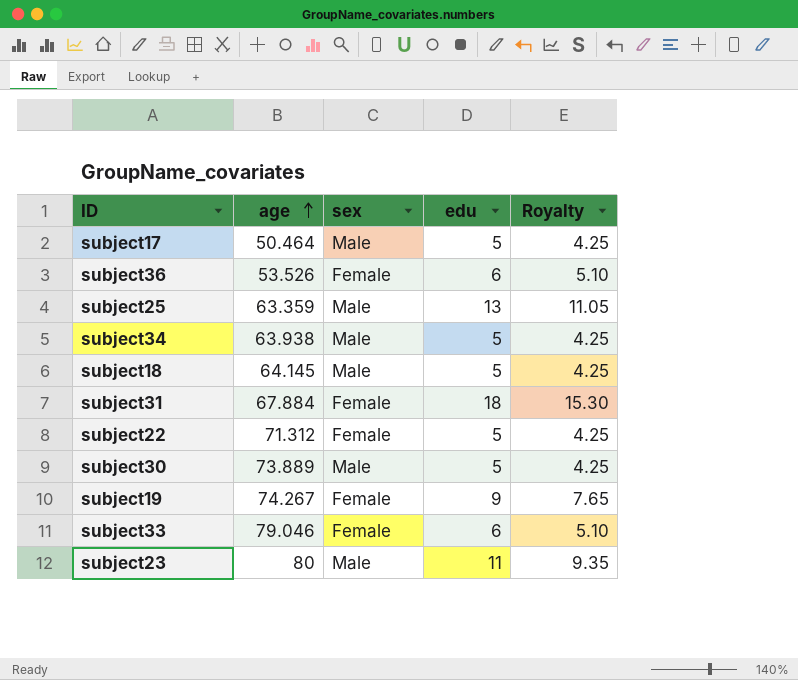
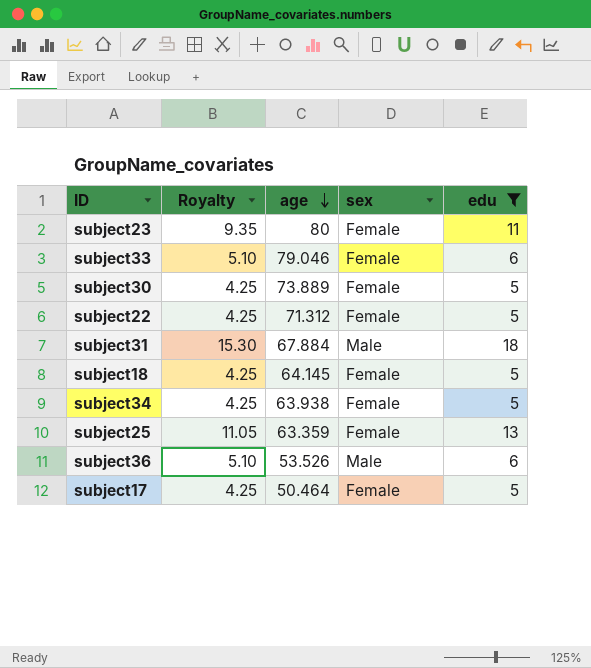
filter: none -> edu != 9
row order: age ascending -> age descending
column Royalty | position: 5 -> 2
subject23 | sex: Male -> Female
subject30 | sex: Male -> Female
subject31 | sex: Female -> Male
subject18 | sex: Male -> Female
subject34 | sex: Male -> Female
subject25 | sex: Male -> Female
subject36 | sex: Female -> Male
subject17 | sex: Male -> Female

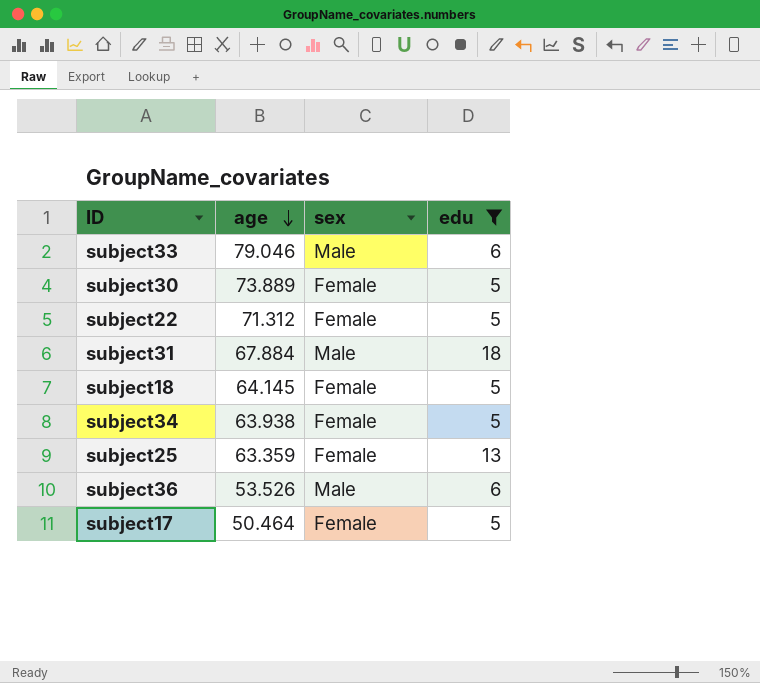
column Royalty | formula: [edu] * 0.85 -> none
row subject23: 9.35 | 80 | Female | 11 -> none
subject33 | sex: Female -> Male

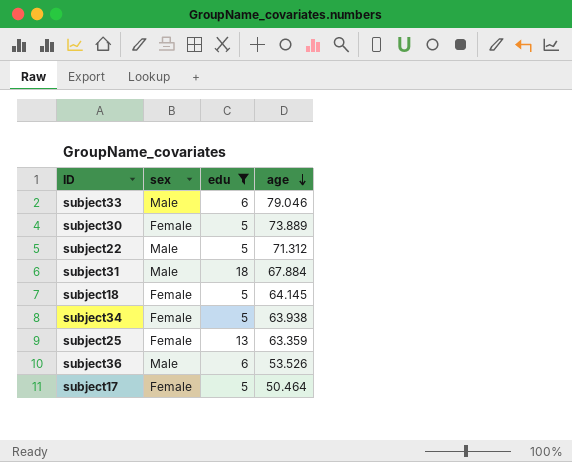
column age | position: 2 -> 4
subject22 | sex: Female -> Male

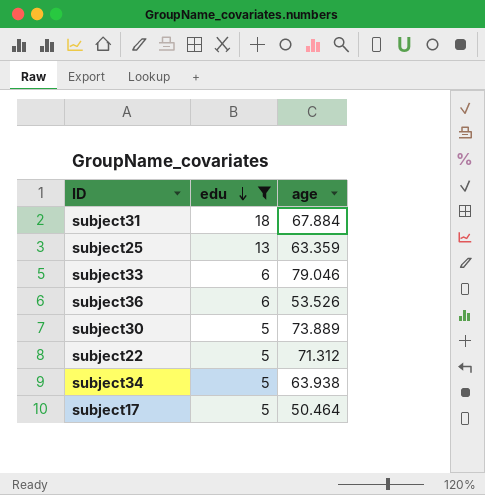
row order: age descending -> edu descending
column sex | position: 2 -> none
row subject18: Female | 5 | 64.145 -> none

